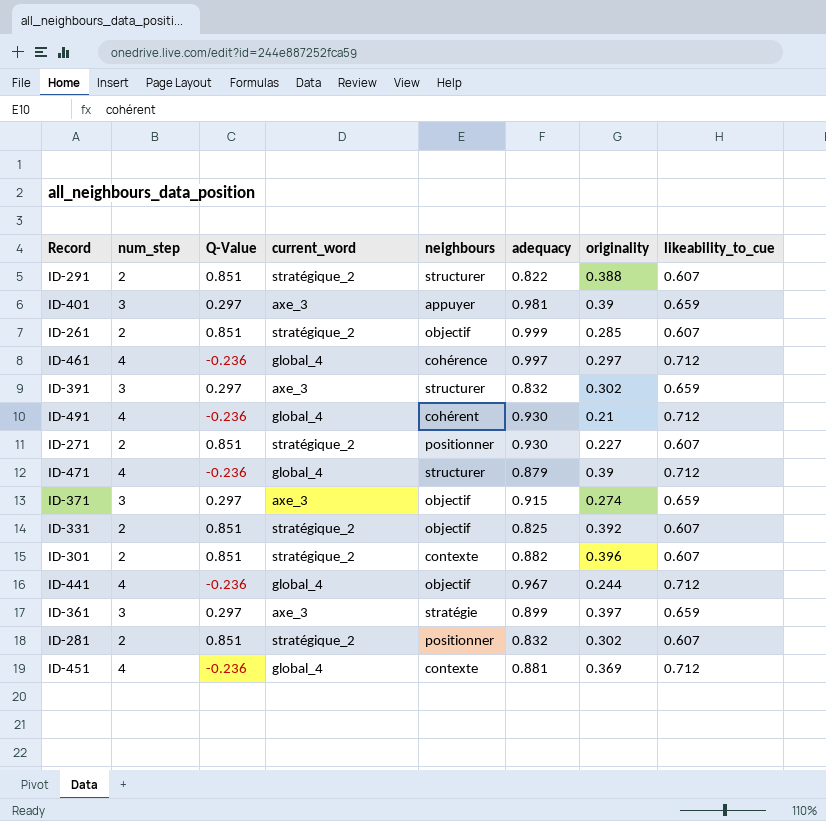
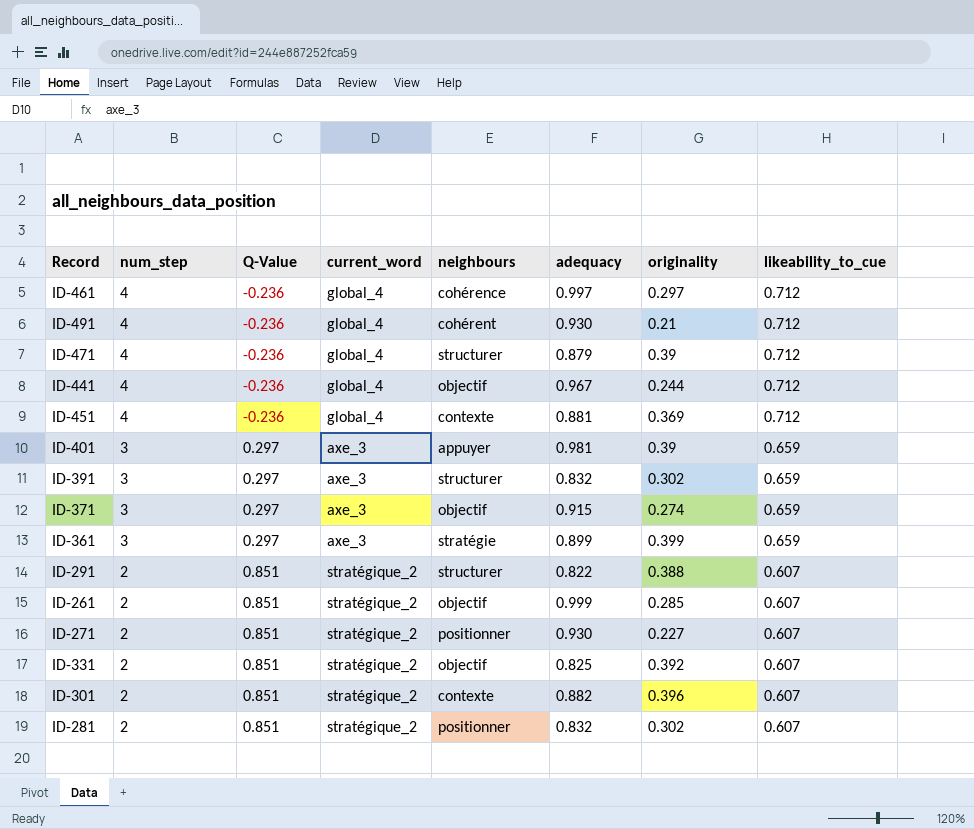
row order: none -> num_step descending
ID-361 | originality: 0.397 -> 0.399

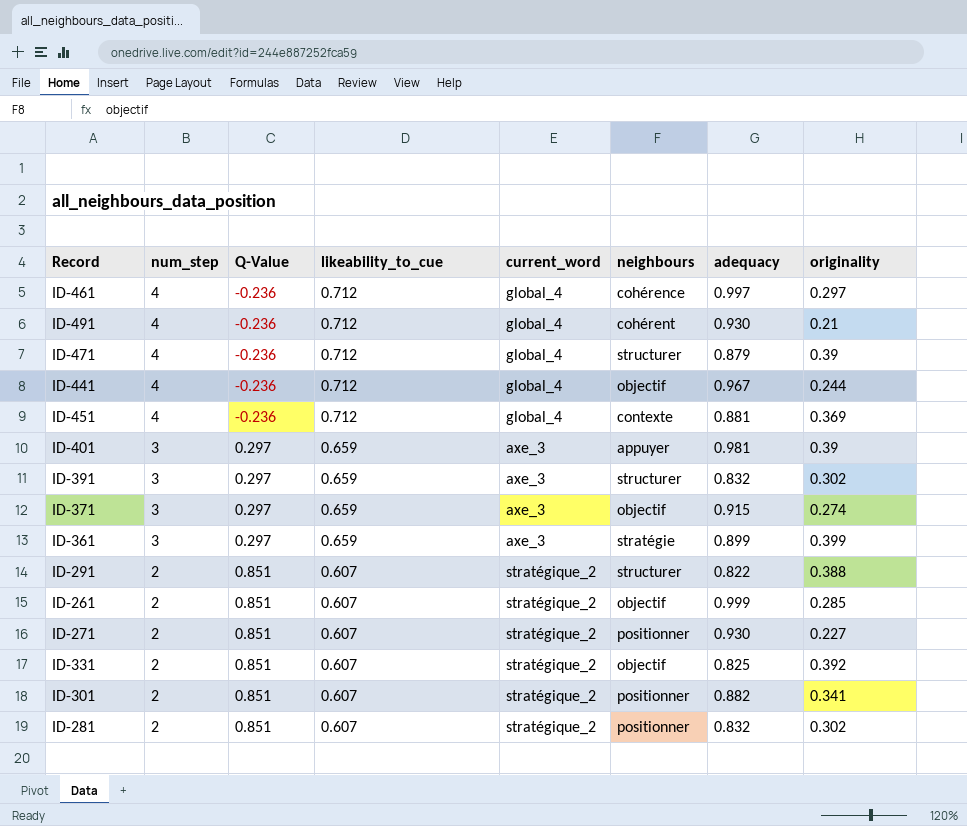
column likeability_to_cue | position: 8 -> 4
ID-301 | neighbours: contexte -> positionner
ID-301 | originality: 0.396 -> 0.341

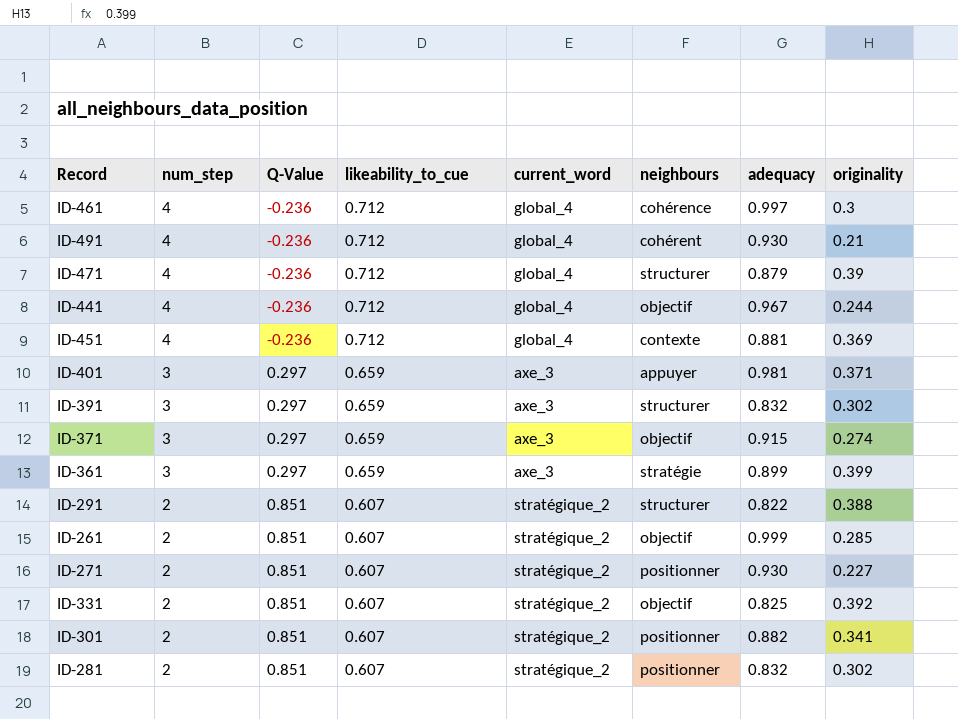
ID-461 | originality: 0.297 -> 0.3
ID-401 | originality: 0.39 -> 0.371

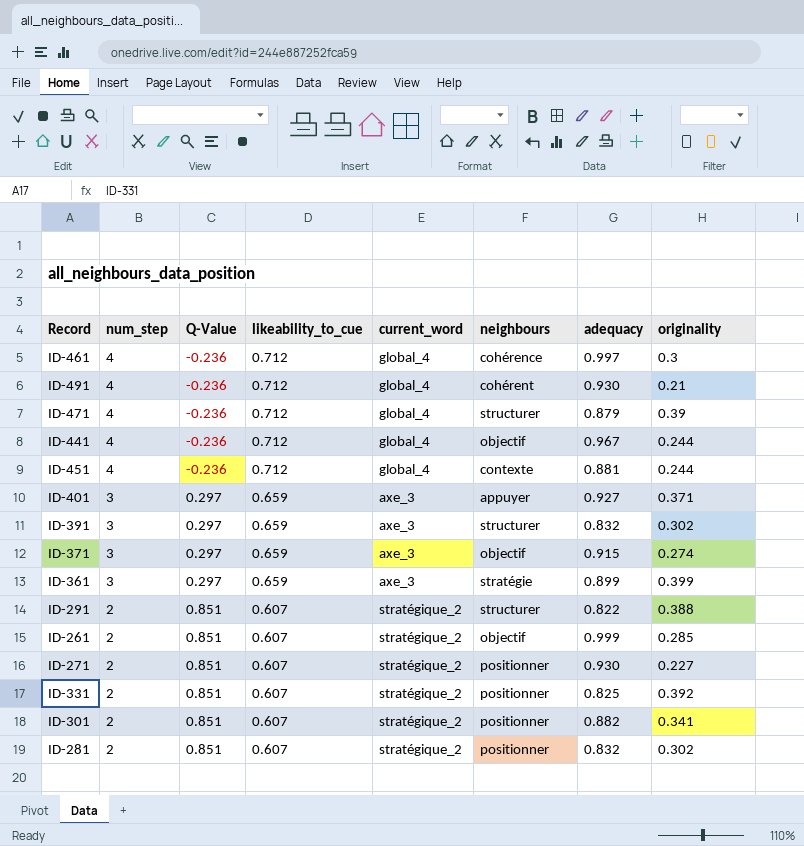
ID-451 | originality: 0.369 -> 0.244
ID-401 | adequacy: 0.981 -> 0.927
ID-331 | neighbours: objectif -> positionner

